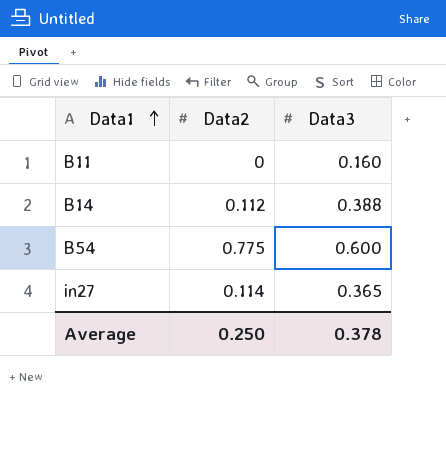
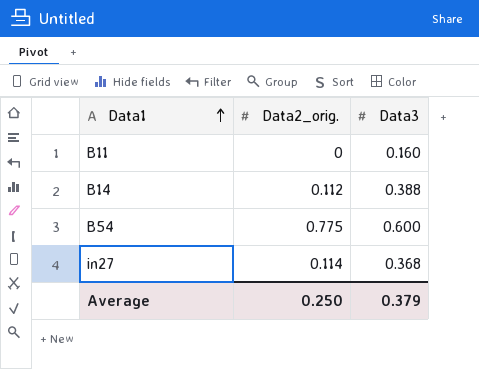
column name: Data2 -> Data2_orig.
in27 | Data3: 0.365 -> 0.368
Average | Data3: 0.378 -> 0.379

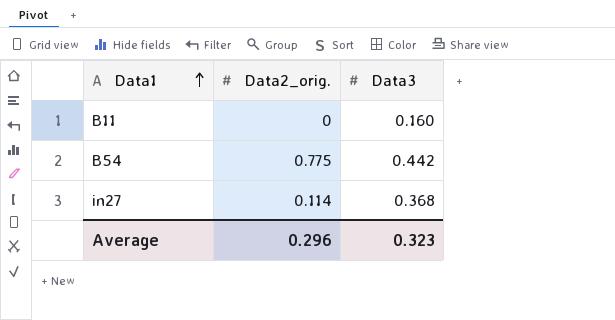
row B14: 0.112 | 0.388 -> none
B54 | Data3: 0.600 -> 0.442
Average | Data2_orig.: 0.250 -> 0.296
Average | Data3: 0.379 -> 0.323

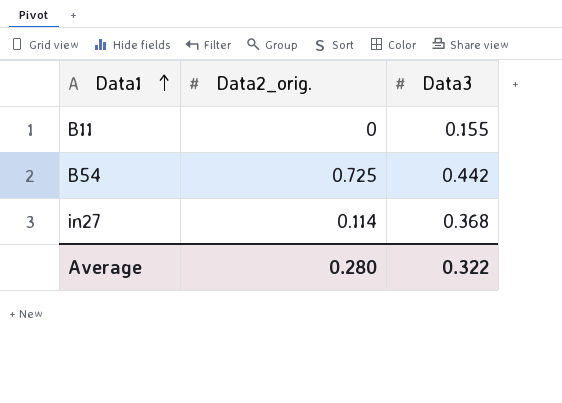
B11 | Data3: 0.160 -> 0.155
B54 | Data2_orig.: 0.775 -> 0.725
Average | Data2_orig.: 0.296 -> 0.280
Average | Data3: 0.323 -> 0.322

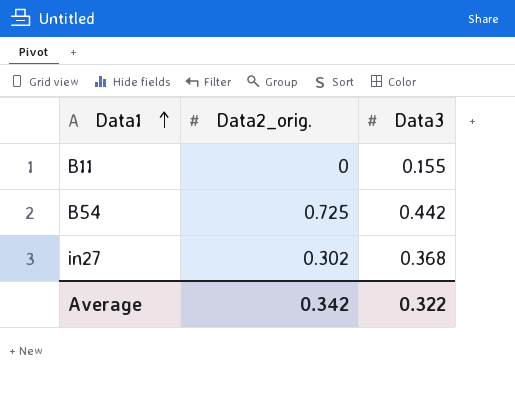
in27 | Data2_orig.: 0.114 -> 0.302
Average | Data2_orig.: 0.280 -> 0.342

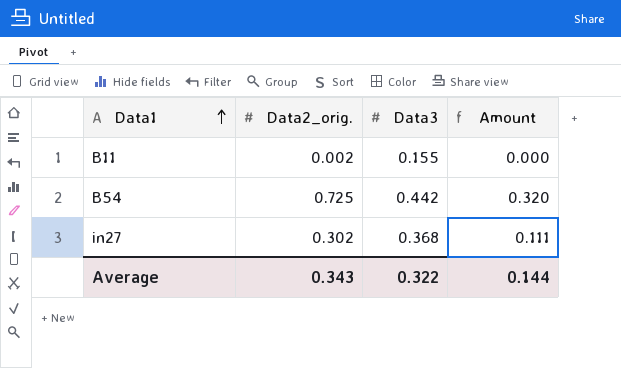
column Amount | formula: none -> [Data2_orig.] * [Data3]
B11 | Data2_orig.: 0 -> 0.002
Average | Data2_orig.: 0.342 -> 0.343

